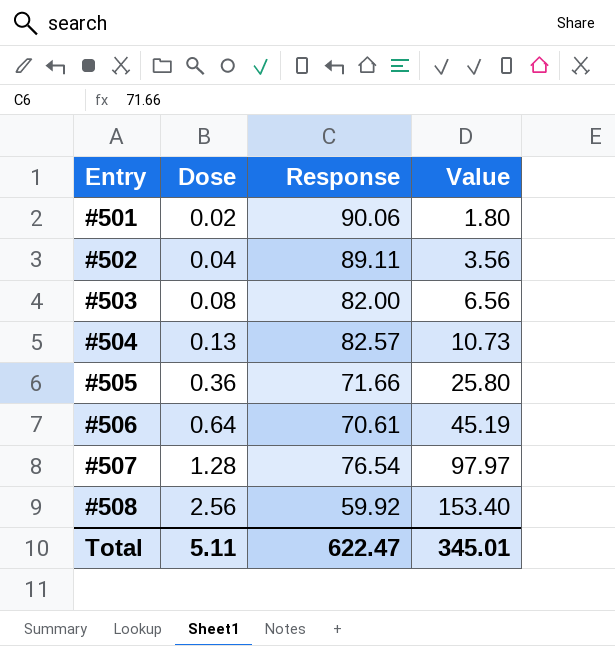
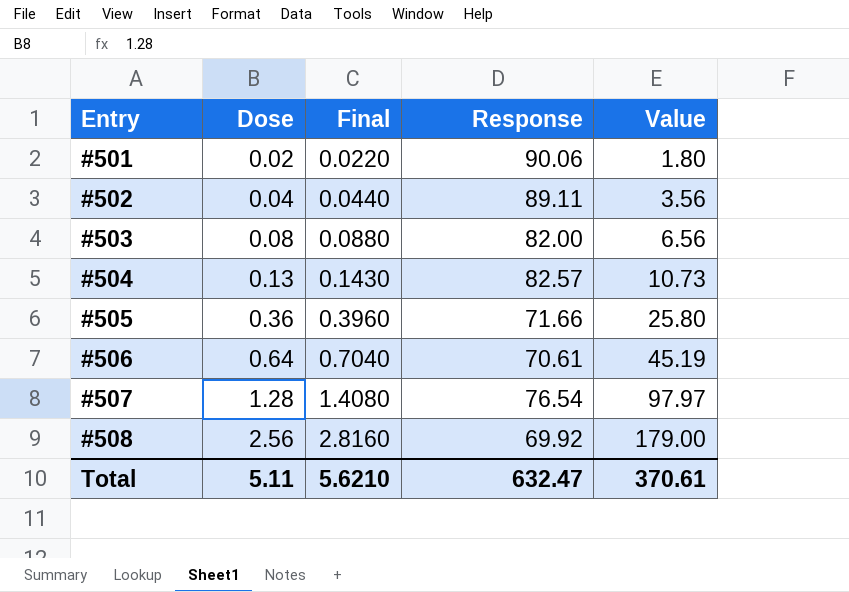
column Final | formula: none -> [Dose] * 1.1
#508 | Response: 59.92 -> 69.92
#508 | Value: 153.40 -> 179.00
Total | Response: 622.47 -> 632.47
Total | Value: 345.01 -> 370.61

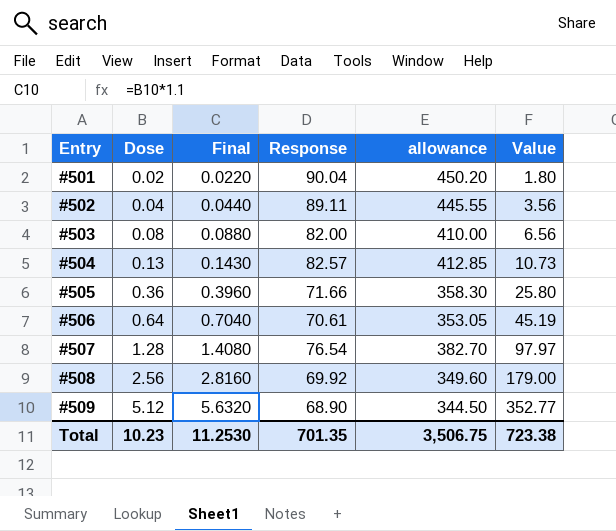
column allowance | formula: none -> [Response] * 5
#501 | Response: 90.06 -> 90.04
row #509: none -> 5.12 | 5.6320 | 68.90 | 344.50 | 352.77
Total | Dose: 5.11 -> 10.23
Total | Final: 5.6210 -> 11.2530
Total | Response: 632.47 -> 701.35
Total | Value: 370.61 -> 723.38

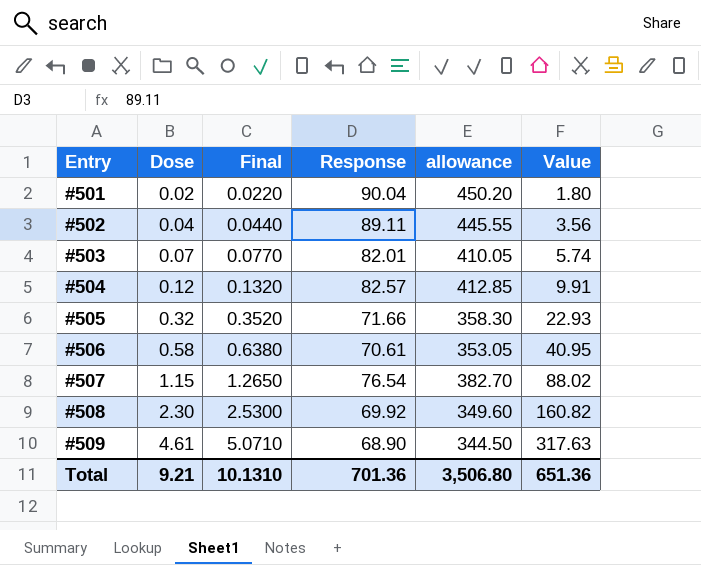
#503 | Dose: 0.08 -> 0.07
#503 | Final: 0.0880 -> 0.0770
#503 | Response: 82.00 -> 82.01
#503 | allowance: 410.00 -> 410.05
#503 | Value: 6.56 -> 5.74
#504 | Dose: 0.13 -> 0.12
#504 | Final: 0.1430 -> 0.1320
#504 | Value: 10.73 -> 9.91
#505 | Dose: 0.36 -> 0.32
#505 | Final: 0.3960 -> 0.3520
#505 | Value: 25.80 -> 22.93
#506 | Dose: 0.64 -> 0.58
#506 | Final: 0.7040 -> 0.6380
#506 | Value: 45.19 -> 40.95
#507 | Dose: 1.28 -> 1.15
#507 | Final: 1.4080 -> 1.2650
#507 | Value: 97.97 -> 88.02
#508 | Dose: 2.56 -> 2.30
#508 | Final: 2.8160 -> 2.5300
#508 | Value: 179.00 -> 160.82
#509 | Dose: 5.12 -> 4.61
#509 | Final: 5.6320 -> 5.0710
#509 | Value: 352.77 -> 317.63
Total | Dose: 10.23 -> 9.21
Total | Final: 11.2530 -> 10.1310
Total | Response: 701.35 -> 701.36
Total | allowance: 3,506.75 -> 3,506.80
Total | Value: 723.38 -> 651.36

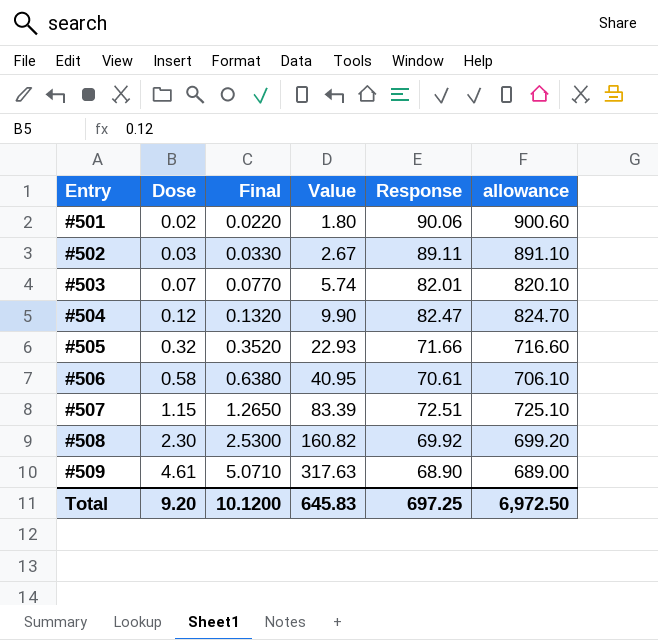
column Value | position: 6 -> 4
column allowance | formula: [Response] * 5 -> [Response] * 10
#501 | Response: 90.04 -> 90.06
#502 | Dose: 0.04 -> 0.03
#502 | Final: 0.0440 -> 0.0330
#502 | Value: 3.56 -> 2.67
#504 | Value: 9.91 -> 9.90
#504 | Response: 82.57 -> 82.47
#507 | Value: 88.02 -> 83.39
#507 | Response: 76.54 -> 72.51
Total | Dose: 9.21 -> 9.20
Total | Final: 10.1310 -> 10.1200
Total | Value: 651.36 -> 645.83
Total | Response: 701.36 -> 697.25
Total | allowance: 3,506.80 -> 6,972.50

